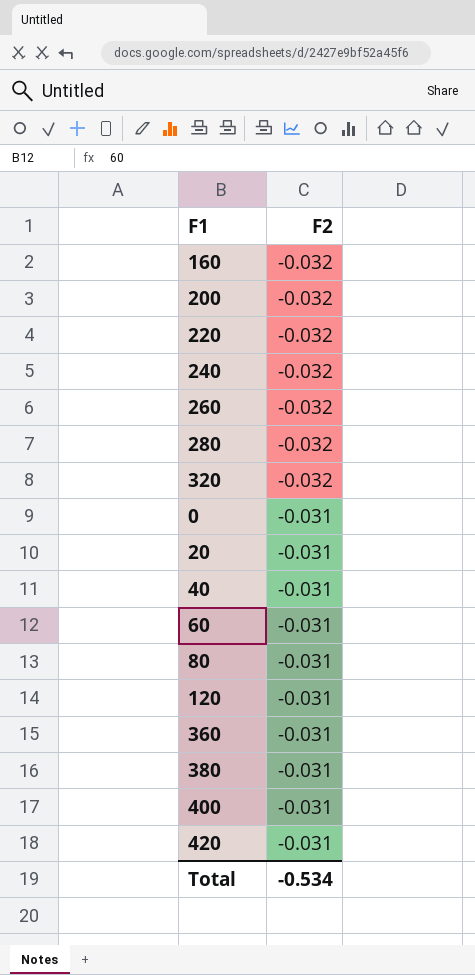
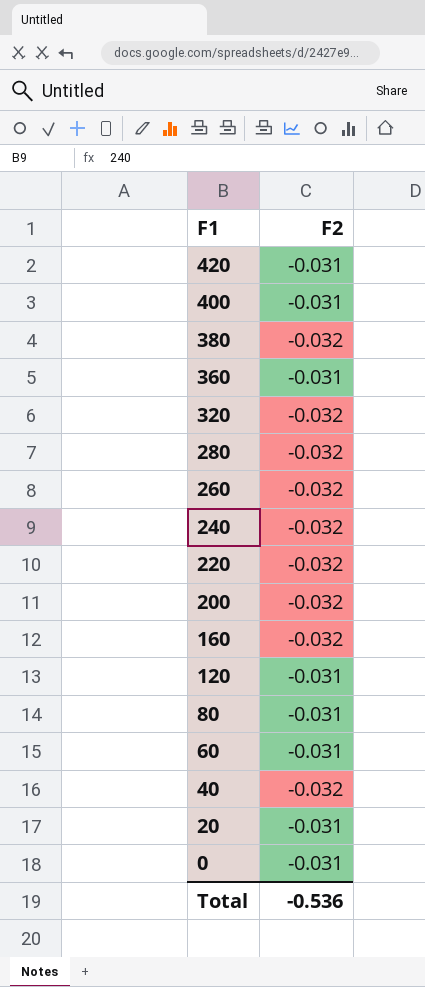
row order: F2 ascending -> F1 descending
380 | F2: -0.031 -> -0.032
40 | F2: -0.031 -> -0.032
Total | F2: -0.534 -> -0.536

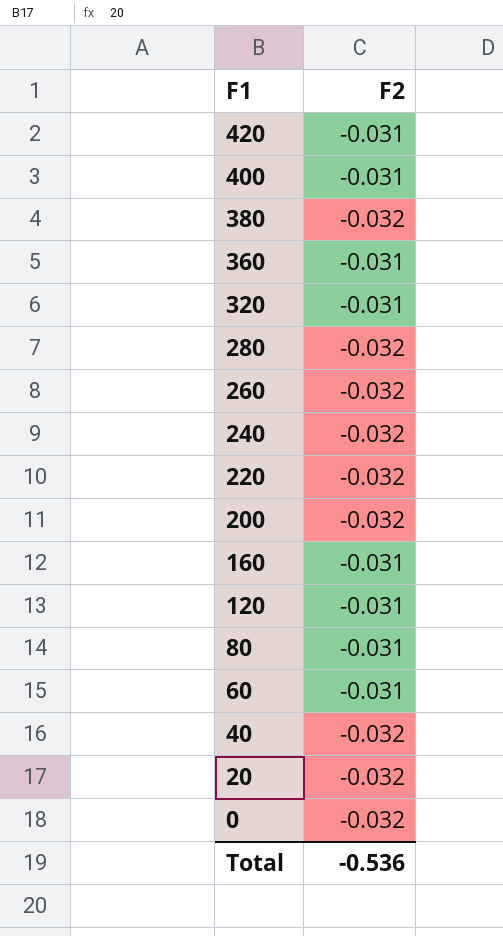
320 | F2: -0.032 -> -0.031
160 | F2: -0.032 -> -0.031
20 | F2: -0.031 -> -0.032
0 | F2: -0.031 -> -0.032

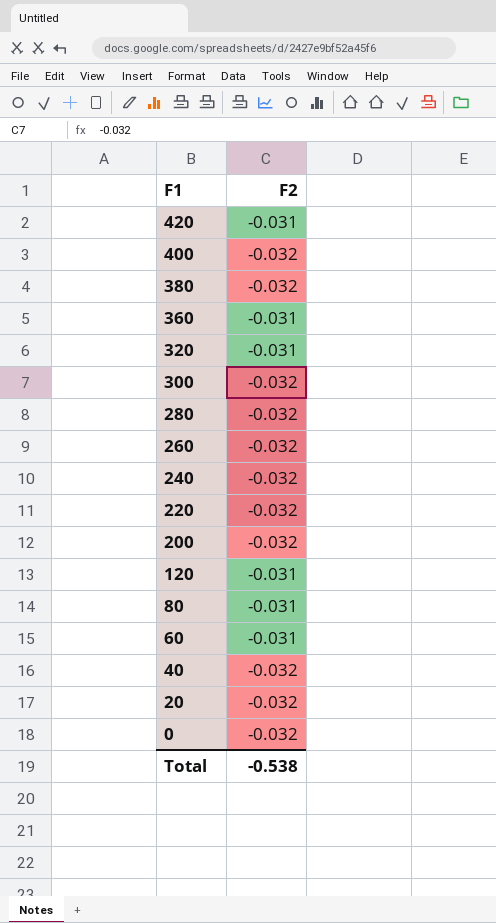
row 160: -0.031 -> none
400 | F2: -0.031 -> -0.032
row 300: none -> -0.032
Total | F2: -0.536 -> -0.538

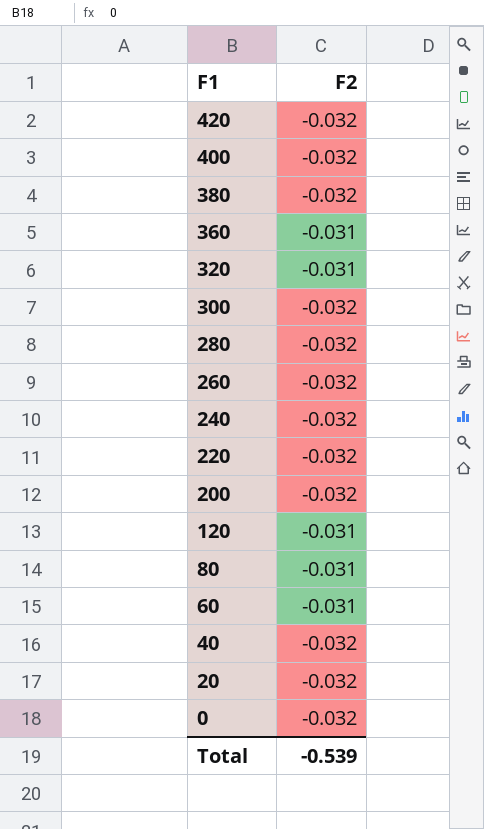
420 | F2: -0.031 -> -0.032
Total | F2: -0.538 -> -0.539

